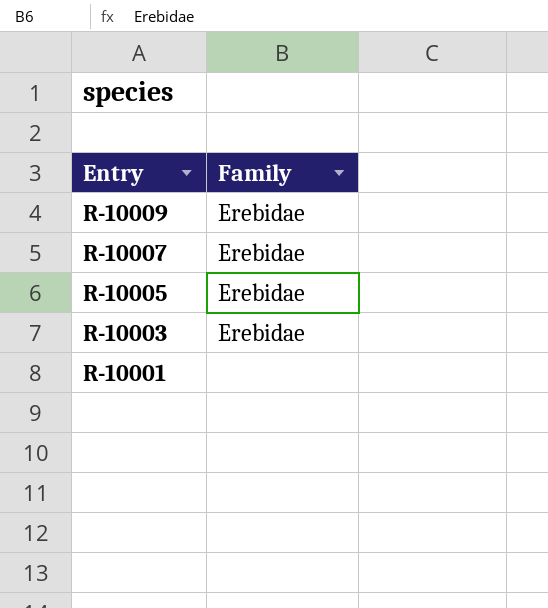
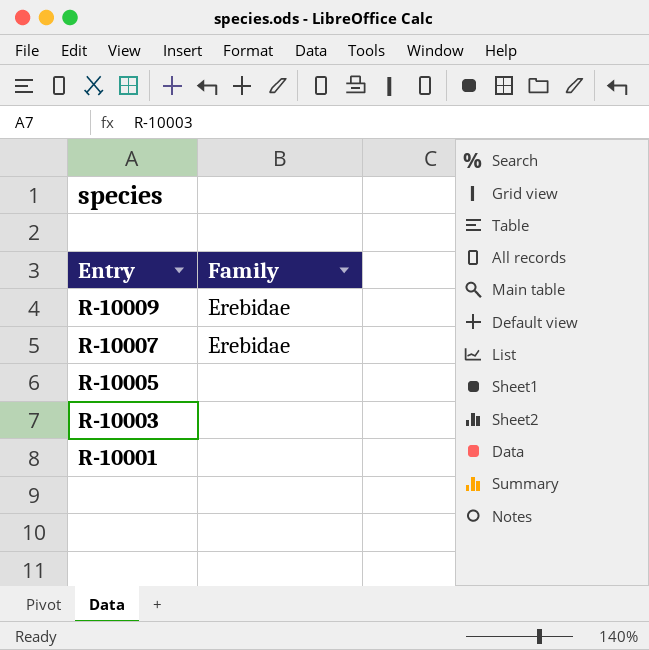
R-10005 | Family: Erebidae -> none
R-10003 | Family: Erebidae -> none

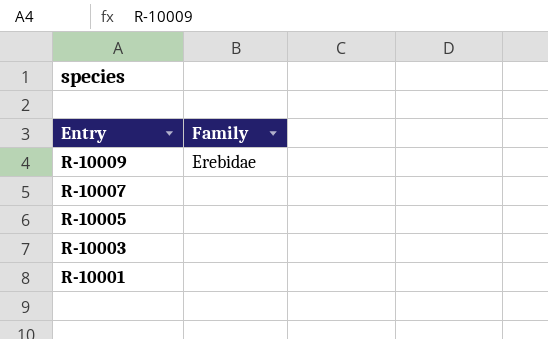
R-10007 | Family: Erebidae -> none

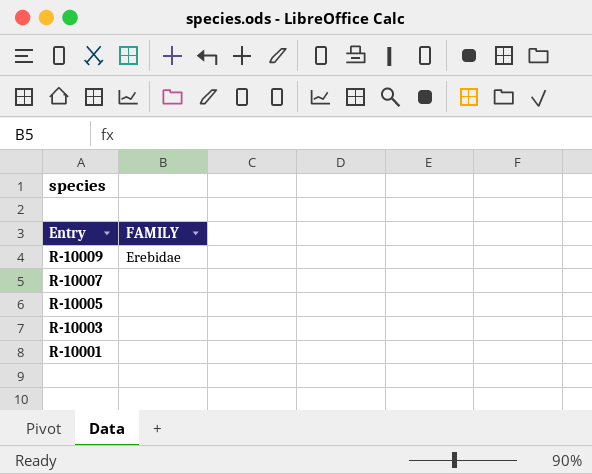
column name: Family -> FAMILY

